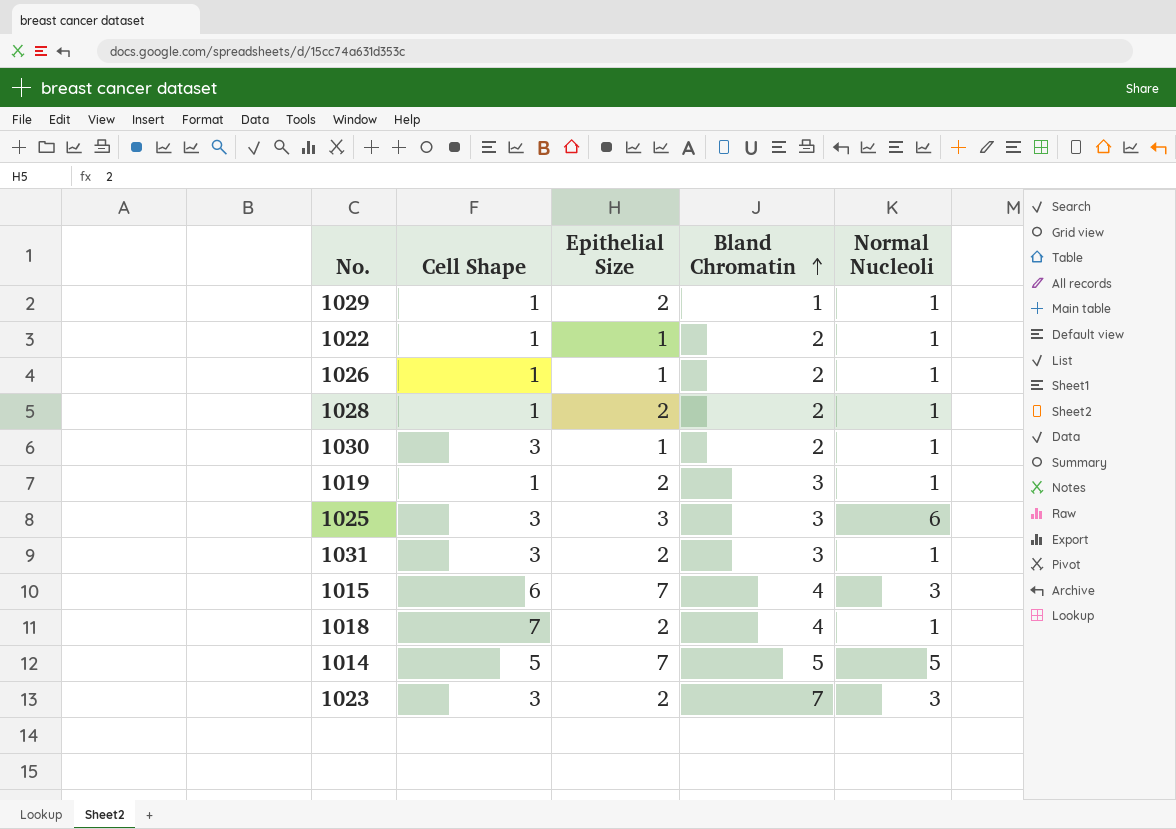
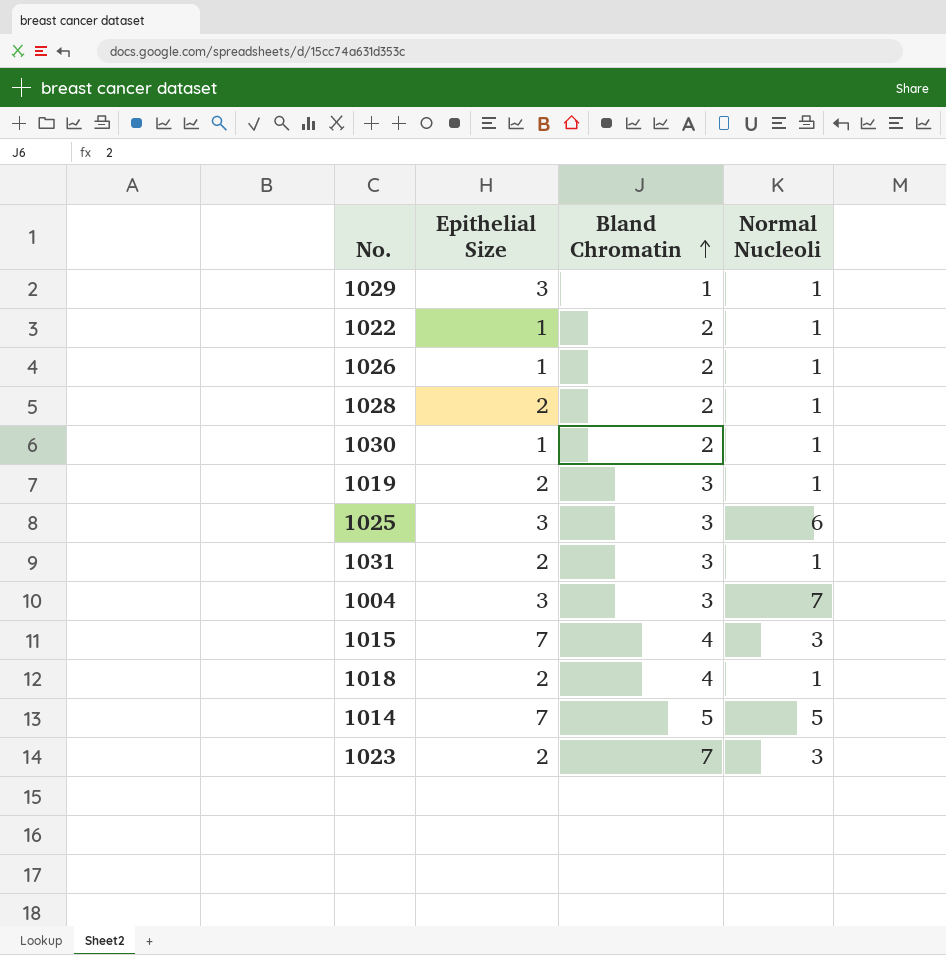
column Cell Shape | position: 2 -> none
1029 | Epithelial Size: 2 -> 3
row 1004: none -> 3 | 3 | 7

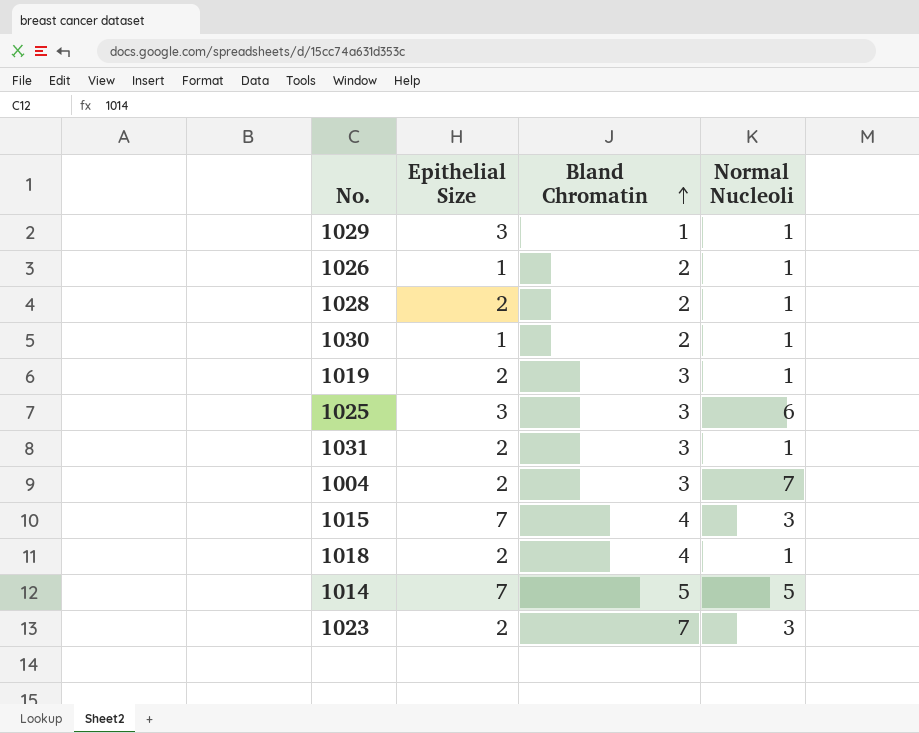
row 1022: 1 | 2 | 1 -> none
1004 | Epithelial Size: 3 -> 2

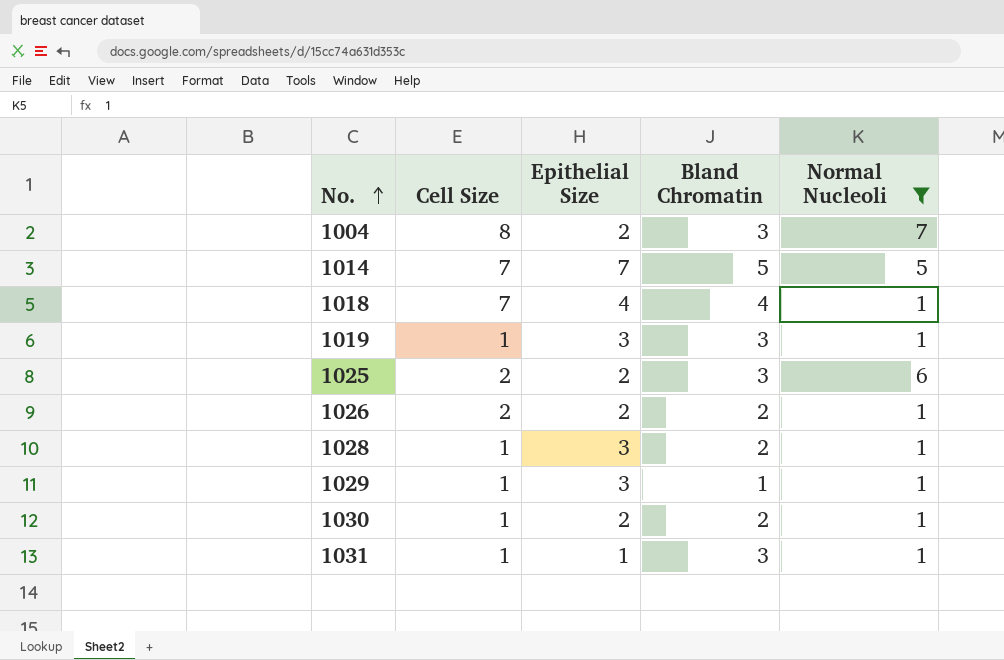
filter: none -> Normal Nucleoli != 3
row order: Bland Chromatin ascending -> No. ascending
column Cell Size | position: none -> 2
1018 | Epithelial Size: 2 -> 4
1019 | Epithelial Size: 2 -> 3
1025 | Epithelial Size: 3 -> 2
1026 | Epithelial Size: 1 -> 2
1028 | Epithelial Size: 2 -> 3
1030 | Epithelial Size: 1 -> 2
1031 | Epithelial Size: 2 -> 1

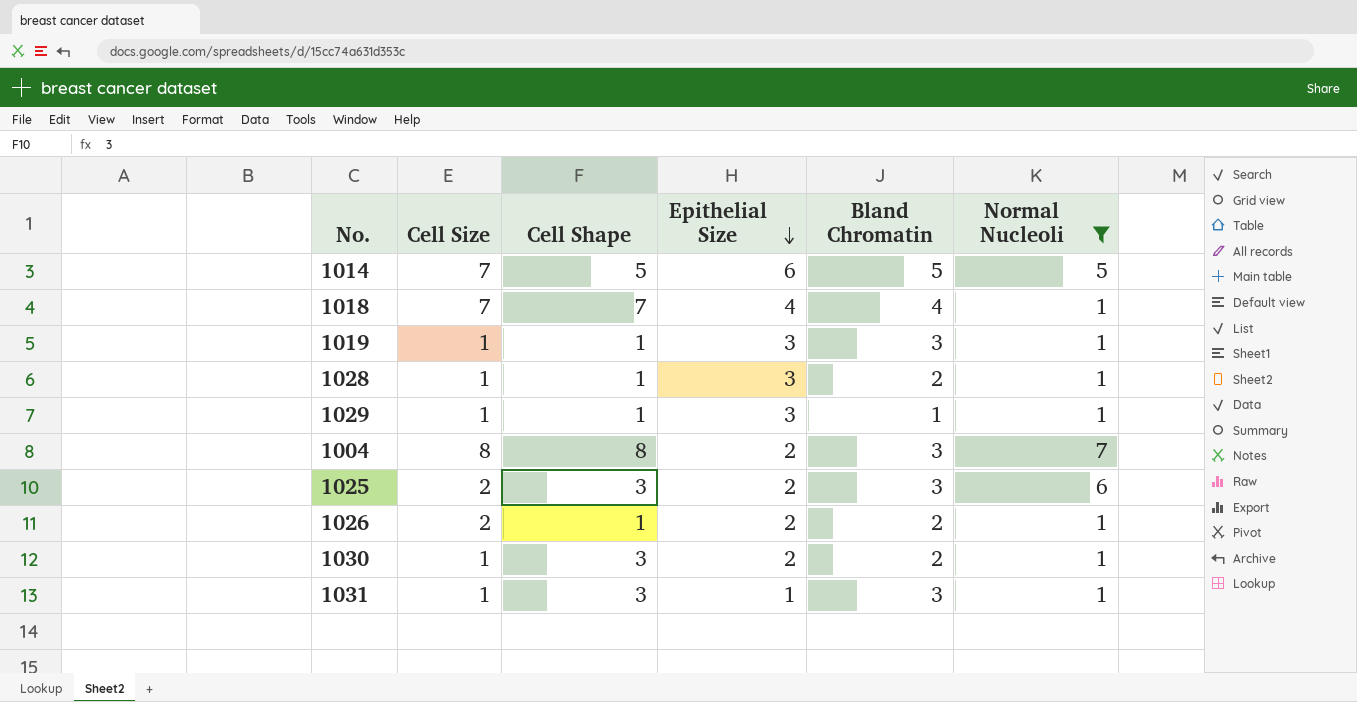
row order: No. ascending -> Epithelial Size descending
column Cell Shape | position: none -> 3
1014 | Epithelial Size: 7 -> 6

